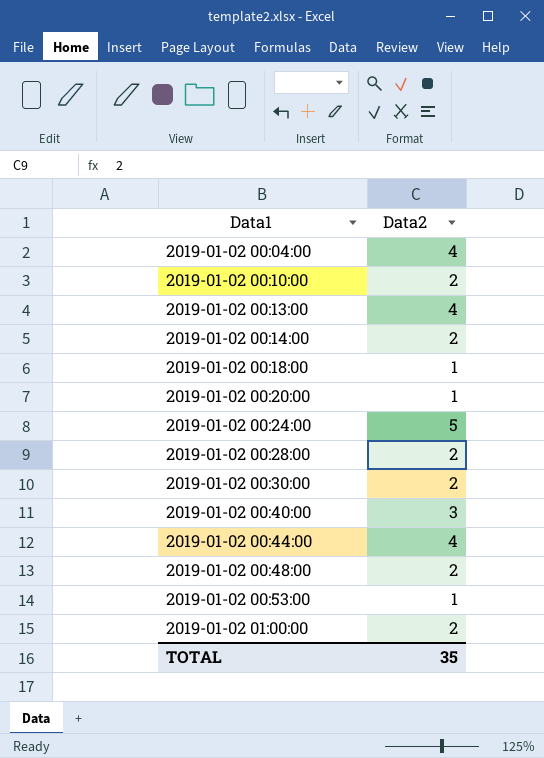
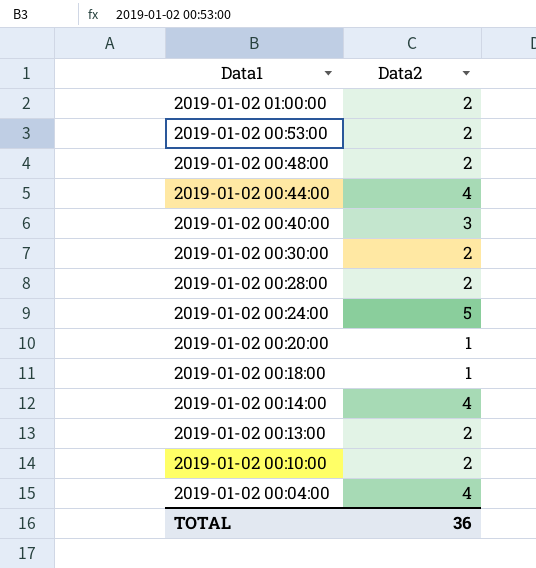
row order: Data1 ascending -> Data1 descending
2019-01-02 00:53:00 | Data2: 1 -> 2
2019-01-02 00:14:00 | Data2: 2 -> 4
2019-01-02 00:13:00 | Data2: 4 -> 2
TOTAL | Data2: 35 -> 36

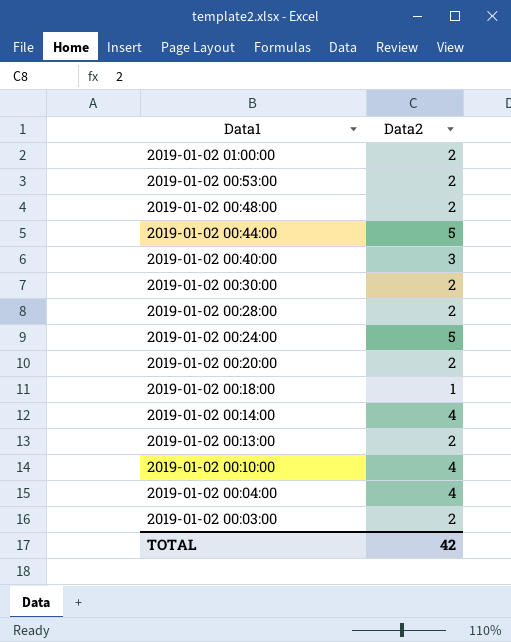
2019-01-02 00:44:00 | Data2: 4 -> 5
2019-01-02 00:20:00 | Data2: 1 -> 2
2019-01-02 00:10:00 | Data2: 2 -> 4
row 2019-01-02 00:03:00: none -> 2
TOTAL | Data2: 36 -> 42

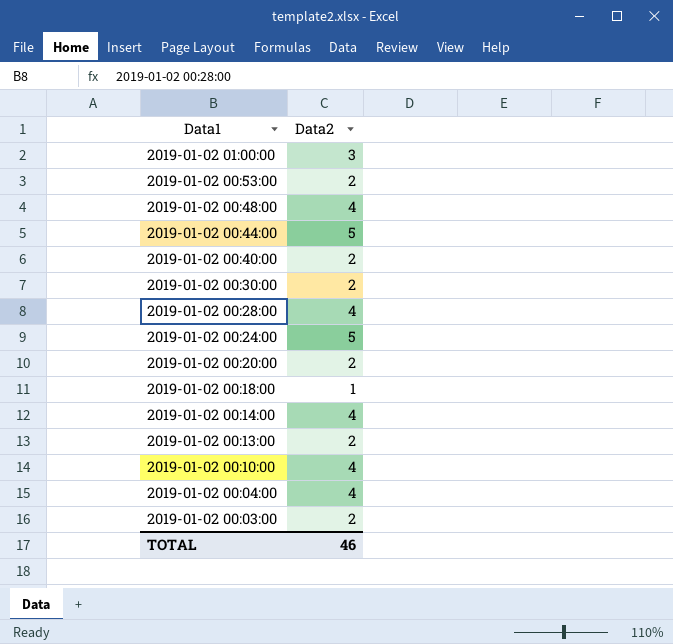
2019-01-02 01:00:00 | Data2: 2 -> 3
2019-01-02 00:48:00 | Data2: 2 -> 4
2019-01-02 00:40:00 | Data2: 3 -> 2
2019-01-02 00:28:00 | Data2: 2 -> 4
TOTAL | Data2: 42 -> 46

